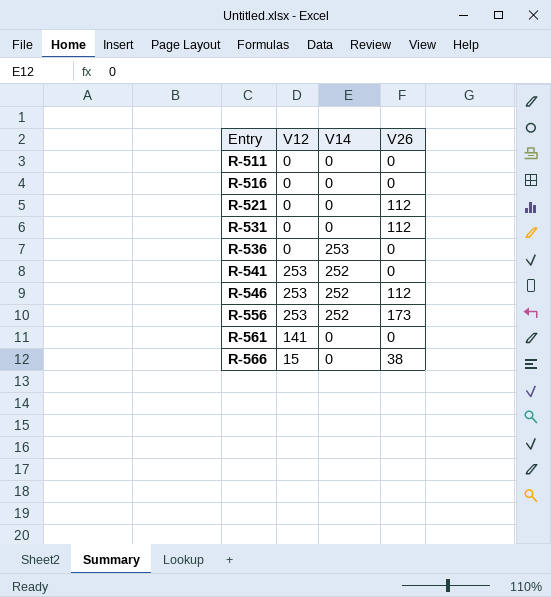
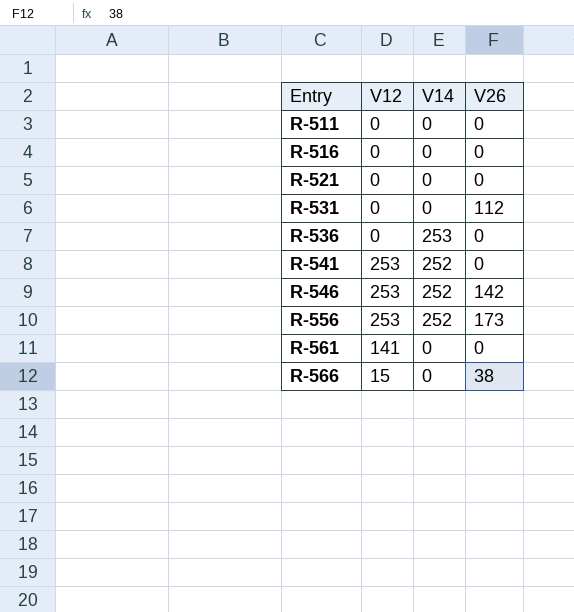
R-521 | V26: 112 -> 0
R-546 | V26: 112 -> 142

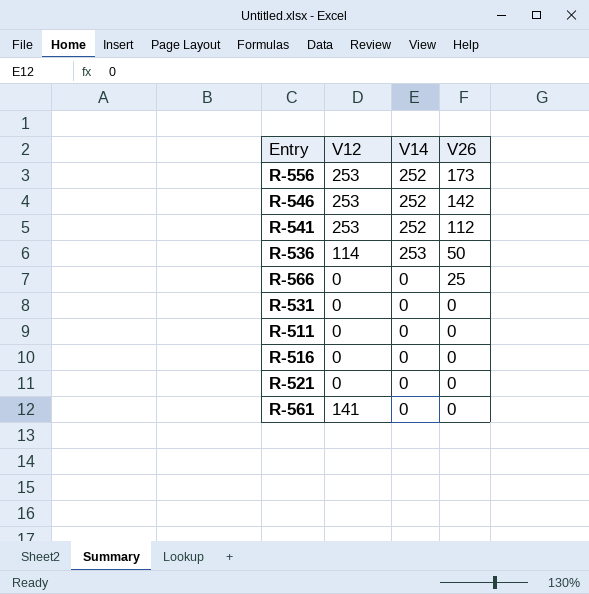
row order: Entry ascending -> V26 descending
R-541 | V26: 0 -> 112
R-536 | V12: 0 -> 114
R-536 | V26: 0 -> 50
R-566 | V12: 15 -> 0
R-566 | V26: 38 -> 25
R-531 | V26: 112 -> 0

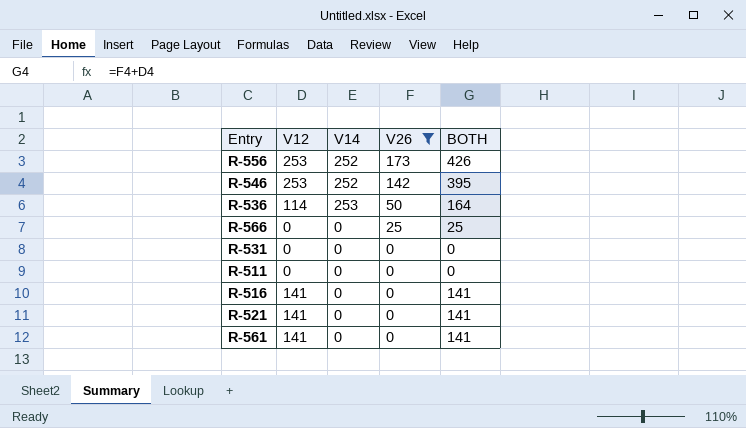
filter: none -> V26 != 112
column BOTH | formula: none -> [V12] + [V26]
R-516 | V12: 0 -> 141
R-521 | V12: 0 -> 141

